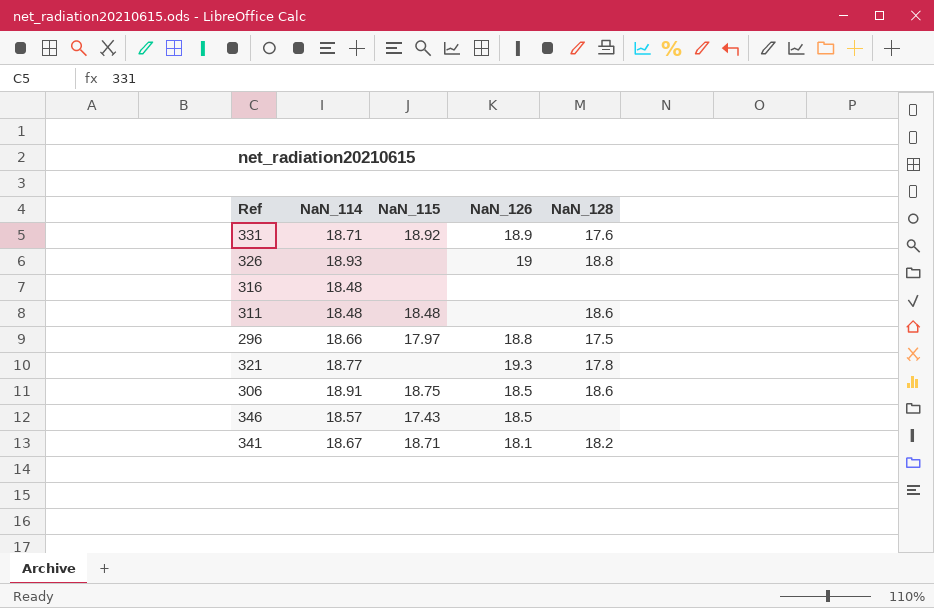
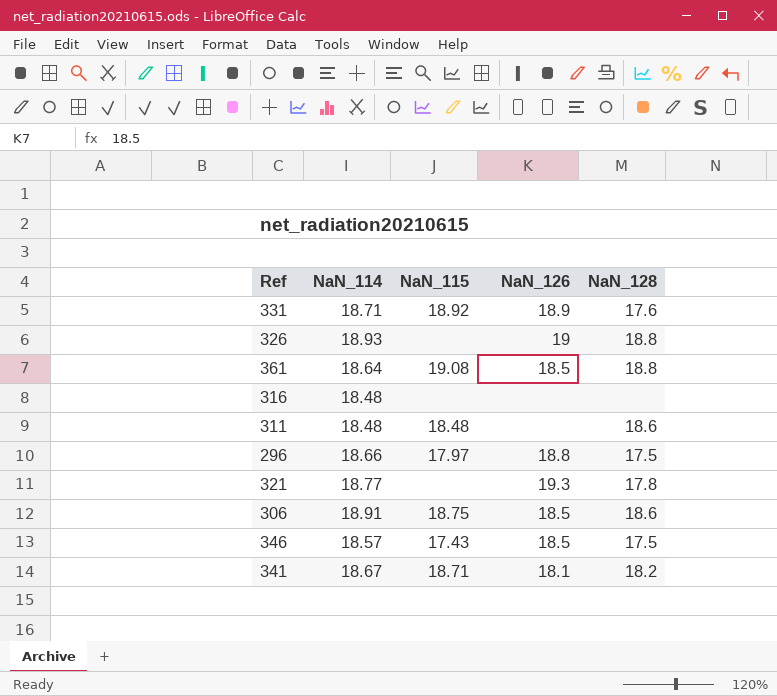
row 361: none -> 18.64 | 19.08 | 18.5 | 18.8
346 | NaN_128: none -> 17.5

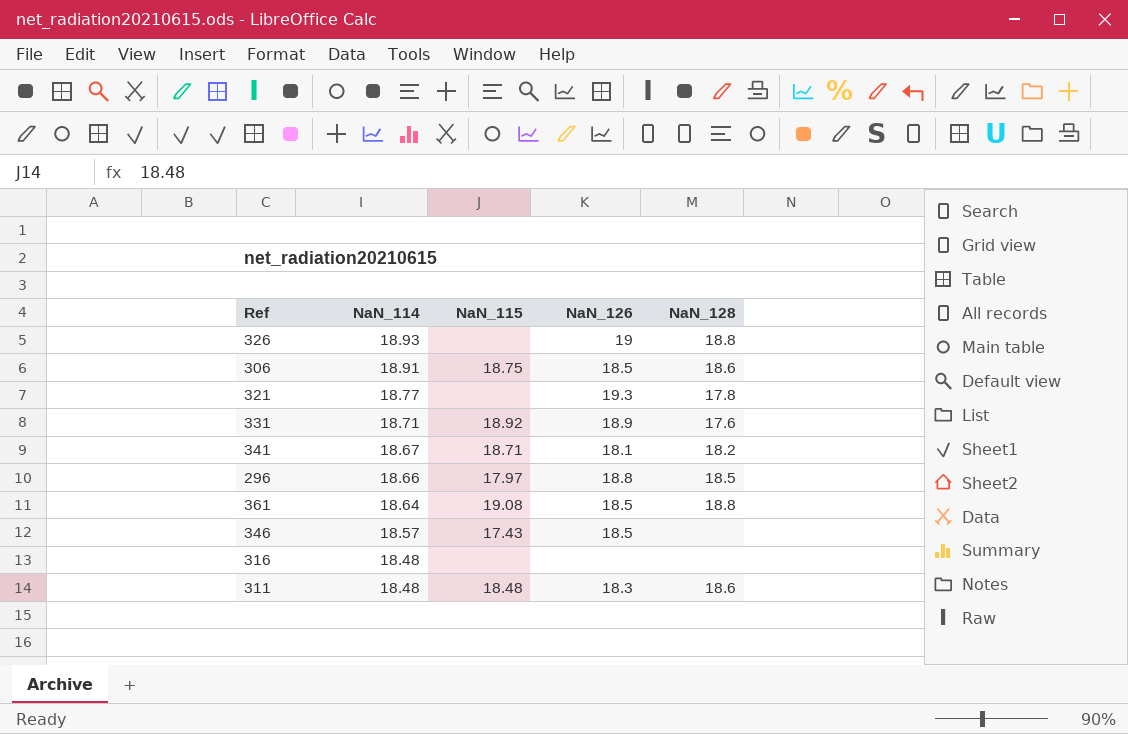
row order: none -> NaN_114 descending
296 | NaN_128: 17.5 -> 18.5
346 | NaN_128: 17.5 -> none
311 | NaN_126: none -> 18.3

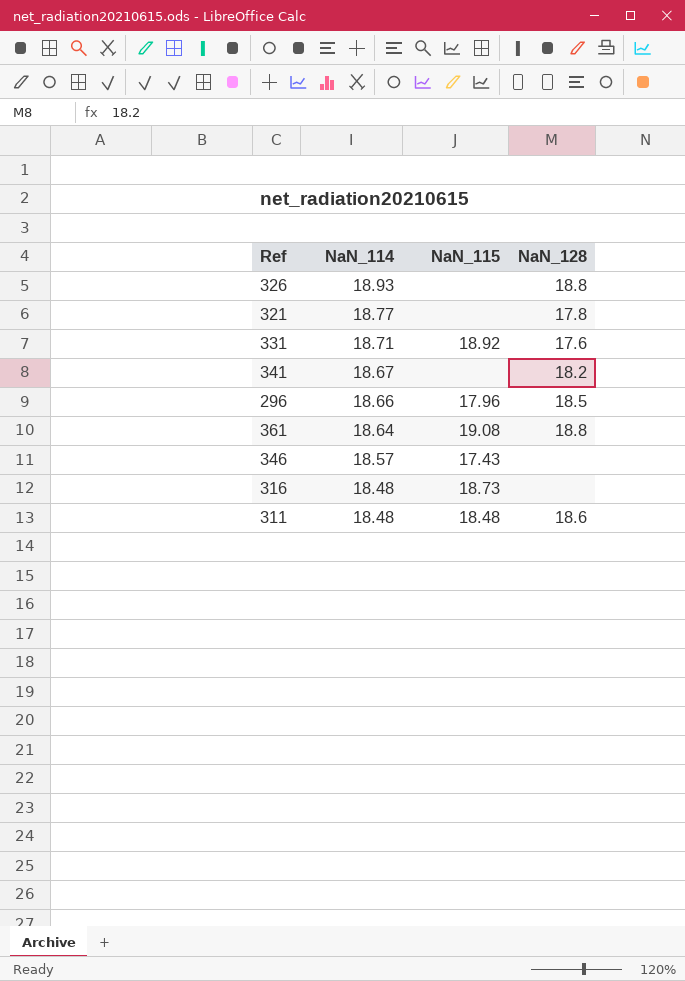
column NaN_126 | position: 4 -> none
row 306: 18.91 | 18.75 | 18.5 | 18.6 -> none
341 | NaN_115: 18.71 -> none
296 | NaN_115: 17.97 -> 17.96
316 | NaN_115: none -> 18.73

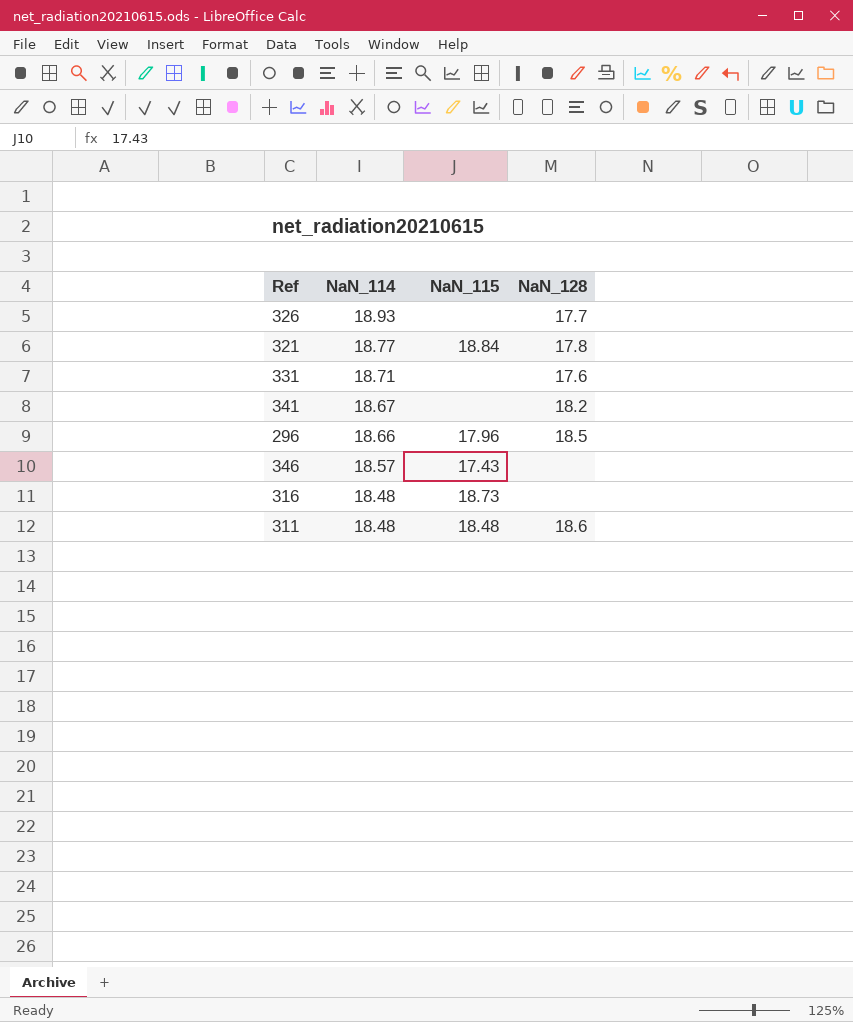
row 361: 18.64 | 19.08 | 18.8 -> none
326 | NaN_128: 18.8 -> 17.7
321 | NaN_115: none -> 18.84
331 | NaN_115: 18.92 -> none

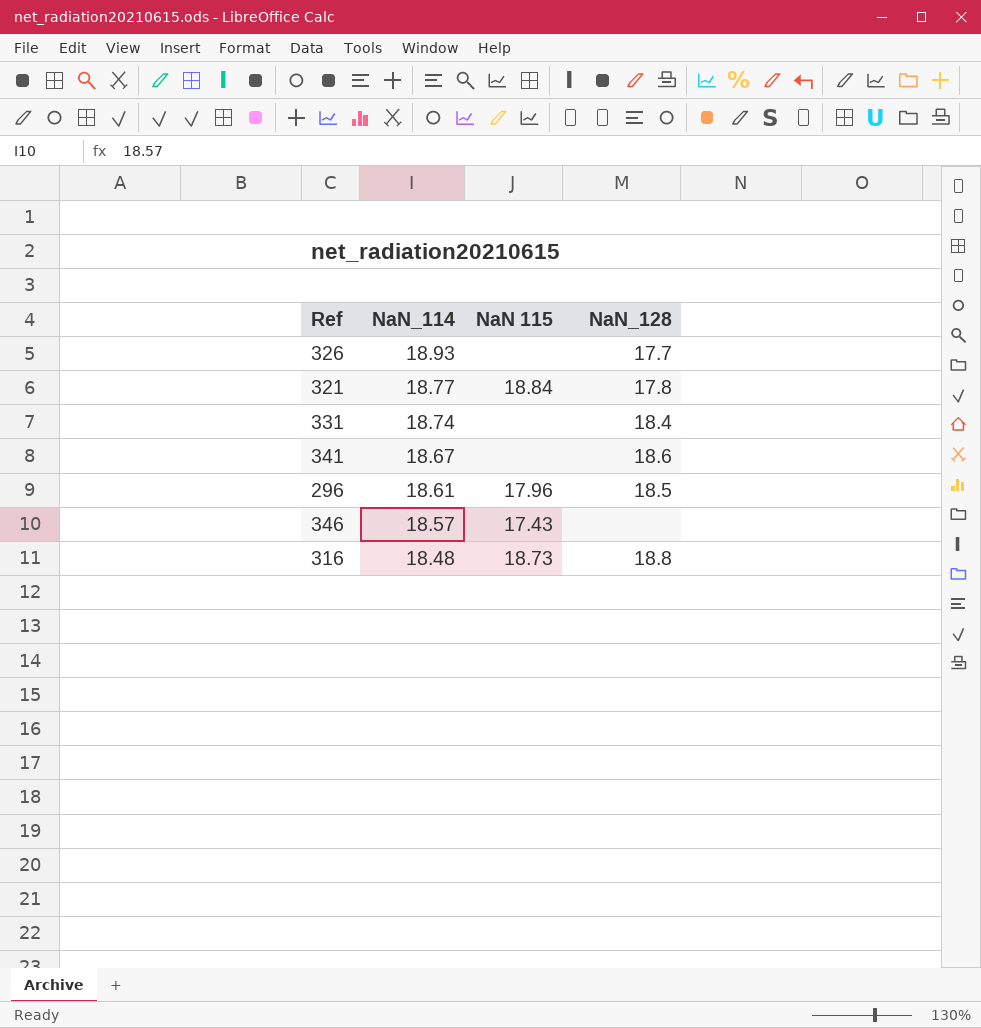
column name: NaN_115 -> NaN 115
row 311: 18.48 | 18.48 | 18.6 -> none
331 | NaN_114: 18.71 -> 18.74
331 | NaN_128: 17.6 -> 18.4
341 | NaN_128: 18.2 -> 18.6
296 | NaN_114: 18.66 -> 18.61
316 | NaN_128: none -> 18.8

